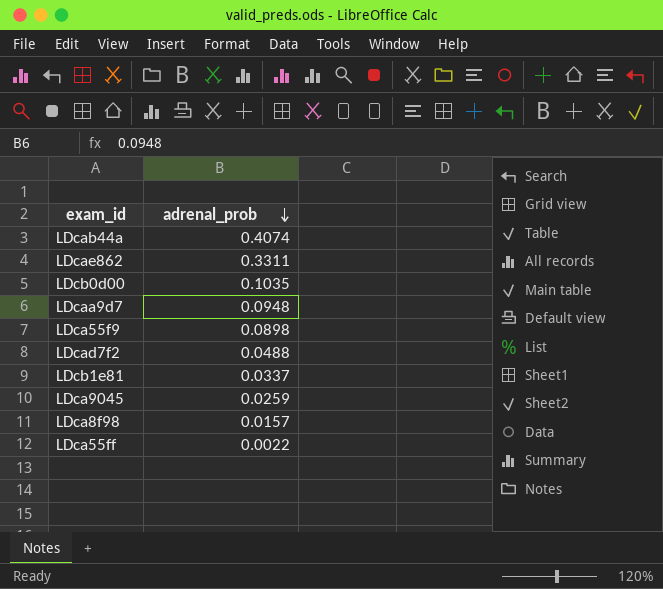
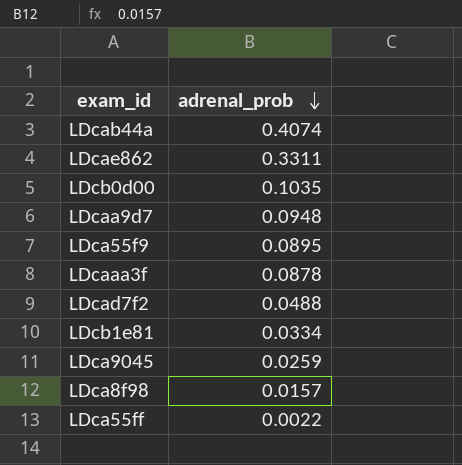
LDca55f9 | adrenal_prob: 0.0898 -> 0.0895
row LDcaaa3f: none -> 0.0878
LDcb1e81 | adrenal_prob: 0.0337 -> 0.0334

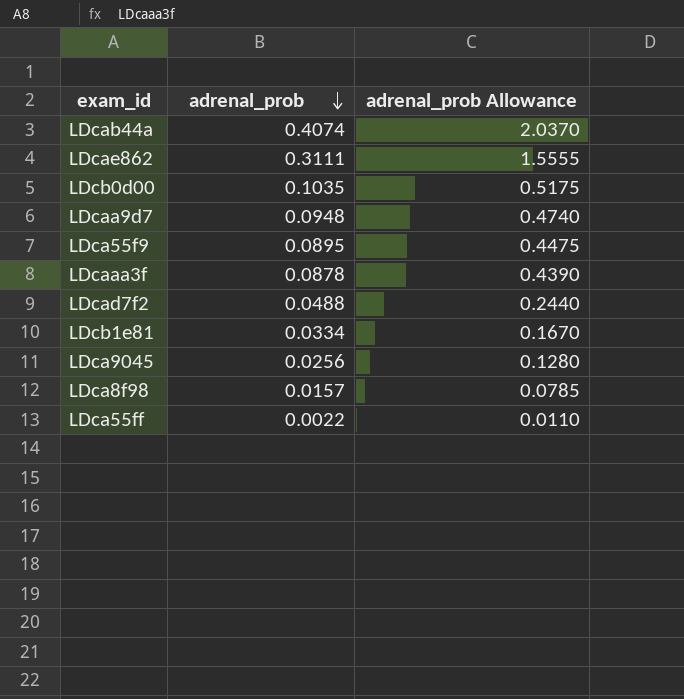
column adrenal_prob Allowance | formula: none -> [adrenal_prob] * 5
LDcae862 | adrenal_prob: 0.3311 -> 0.3111
LDca9045 | adrenal_prob: 0.0259 -> 0.0256

